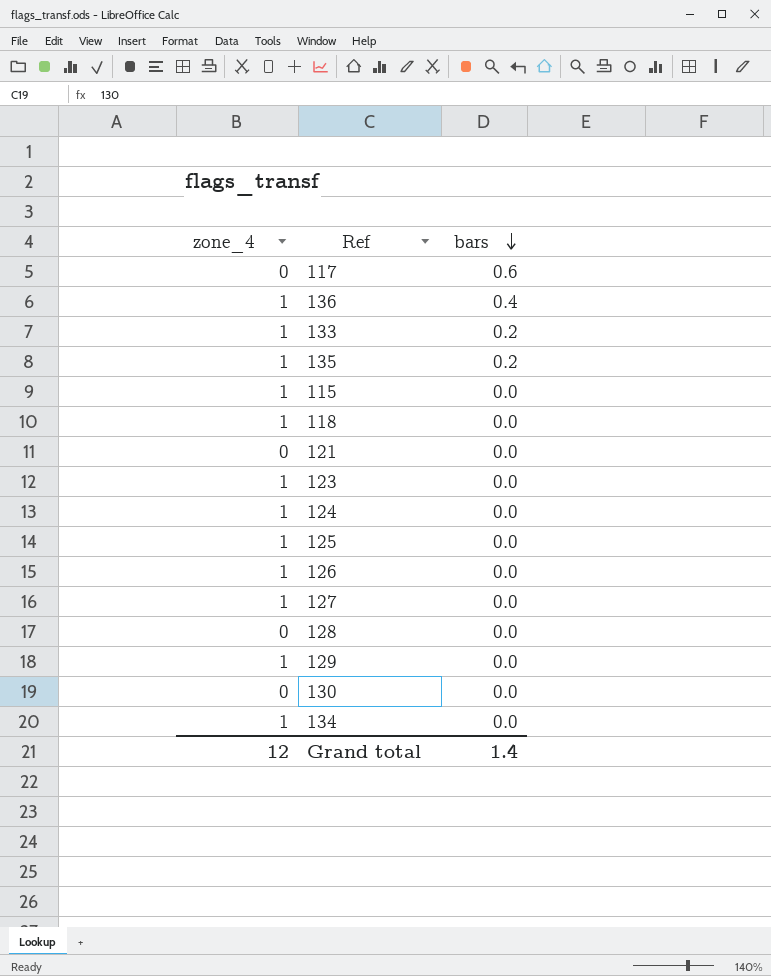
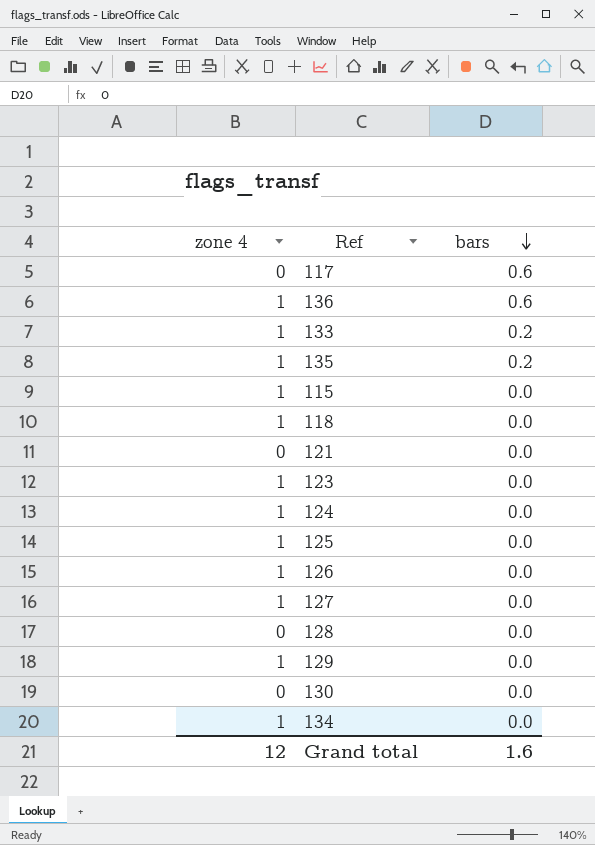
column name: zone_4 -> zone 4
136 | bars: 0.4 -> 0.6
Grand total | bars: 1.4 -> 1.6

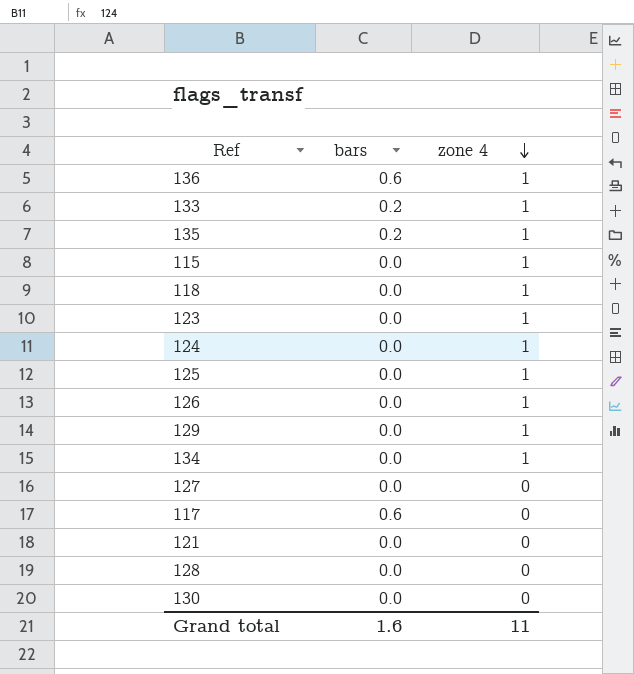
row order: bars descending -> zone 4 descending
column zone 4 | position: 1 -> 3
127 | zone 4: 1 -> 0
Grand total | zone 4: 12 -> 11

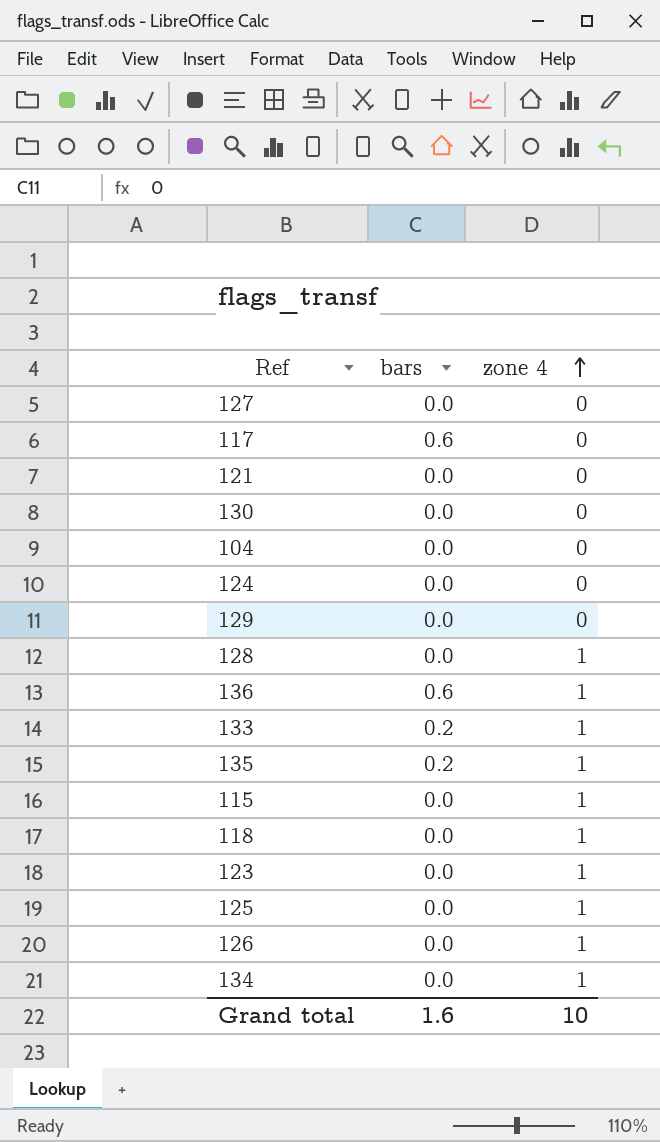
row order: zone 4 descending -> zone 4 ascending
row 104: none -> 0.0 | 0
124 | zone 4: 1 -> 0
129 | zone 4: 1 -> 0
128 | zone 4: 0 -> 1
Grand total | zone 4: 11 -> 10

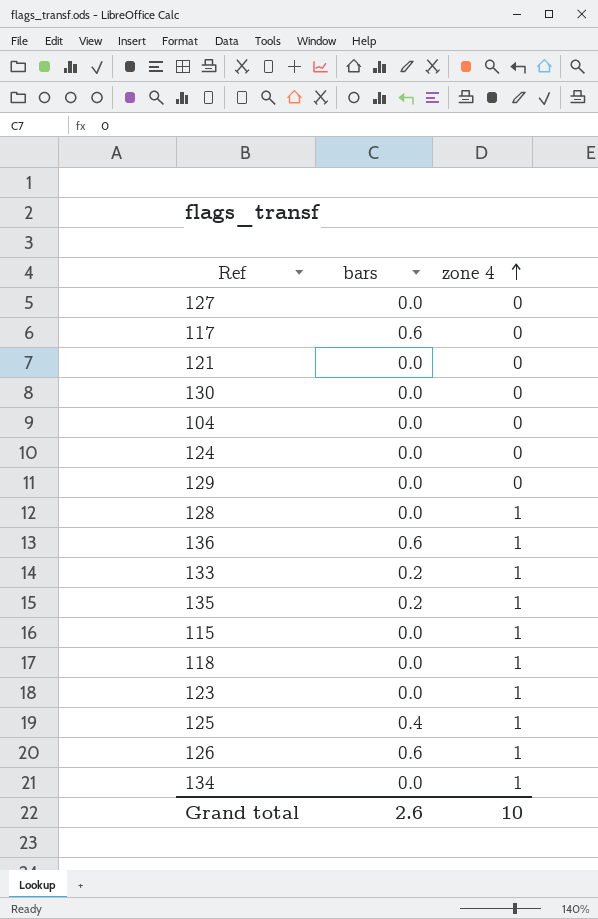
125 | bars: 0.0 -> 0.4
126 | bars: 0.0 -> 0.6
Grand total | bars: 1.6 -> 2.6

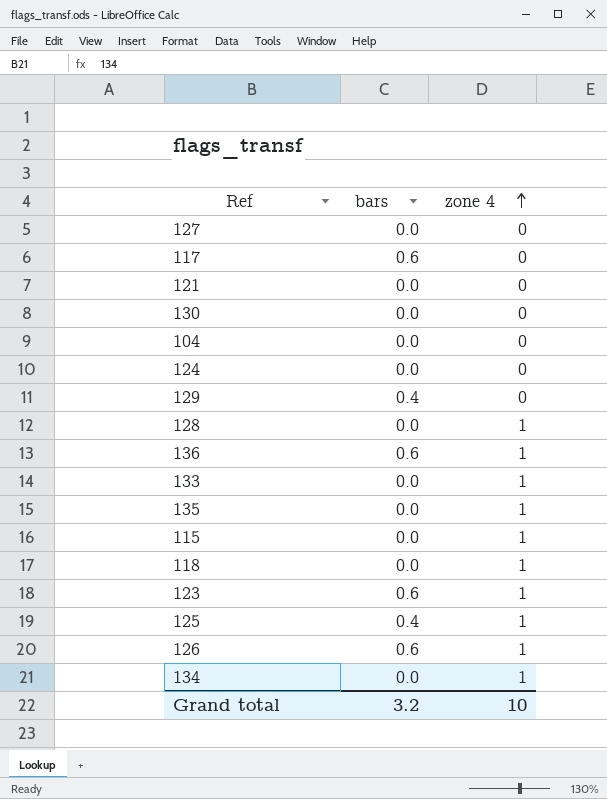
129 | bars: 0.0 -> 0.4
133 | bars: 0.2 -> 0.0
135 | bars: 0.2 -> 0.0
123 | bars: 0.0 -> 0.6
Grand total | bars: 2.6 -> 3.2

